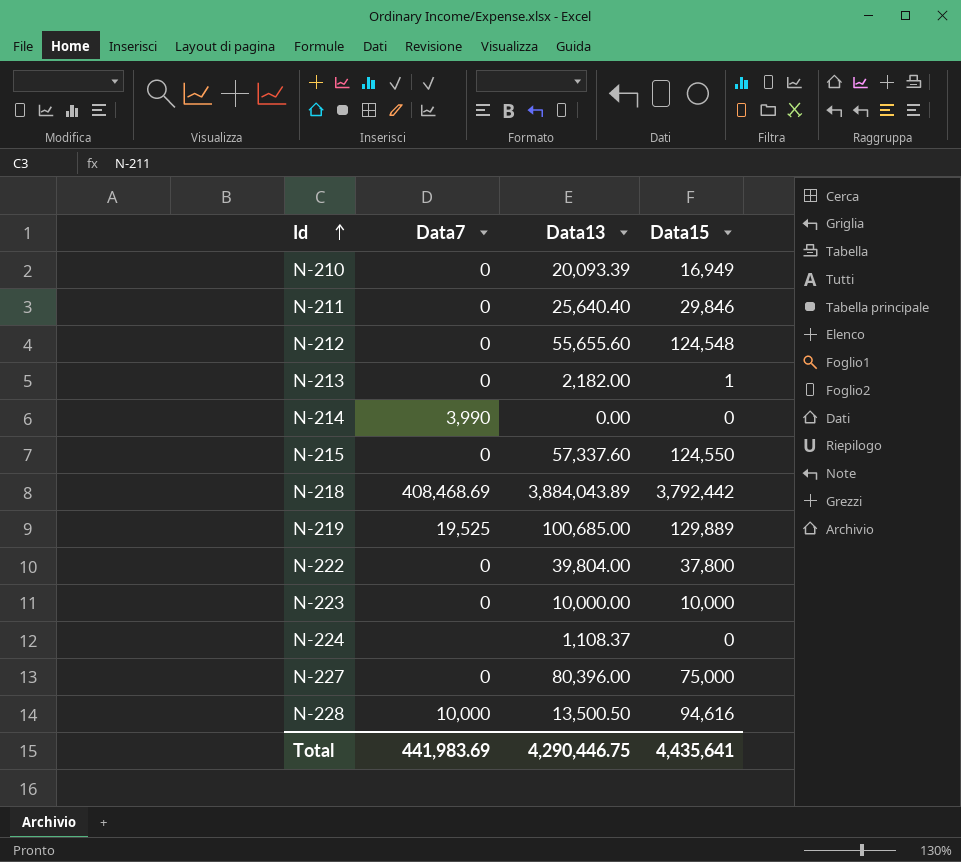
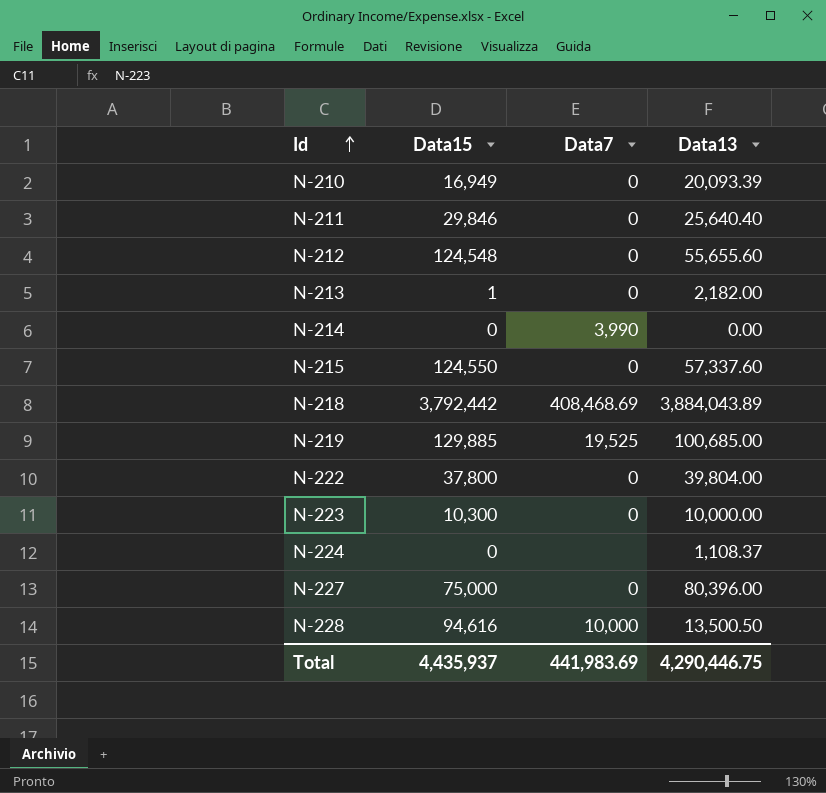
column Data15 | position: 4 -> 2
N-219 | Data15: 129,889 -> 129,885
N-223 | Data15: 10,000 -> 10,300
Total | Data15: 4,435,641 -> 4,435,937

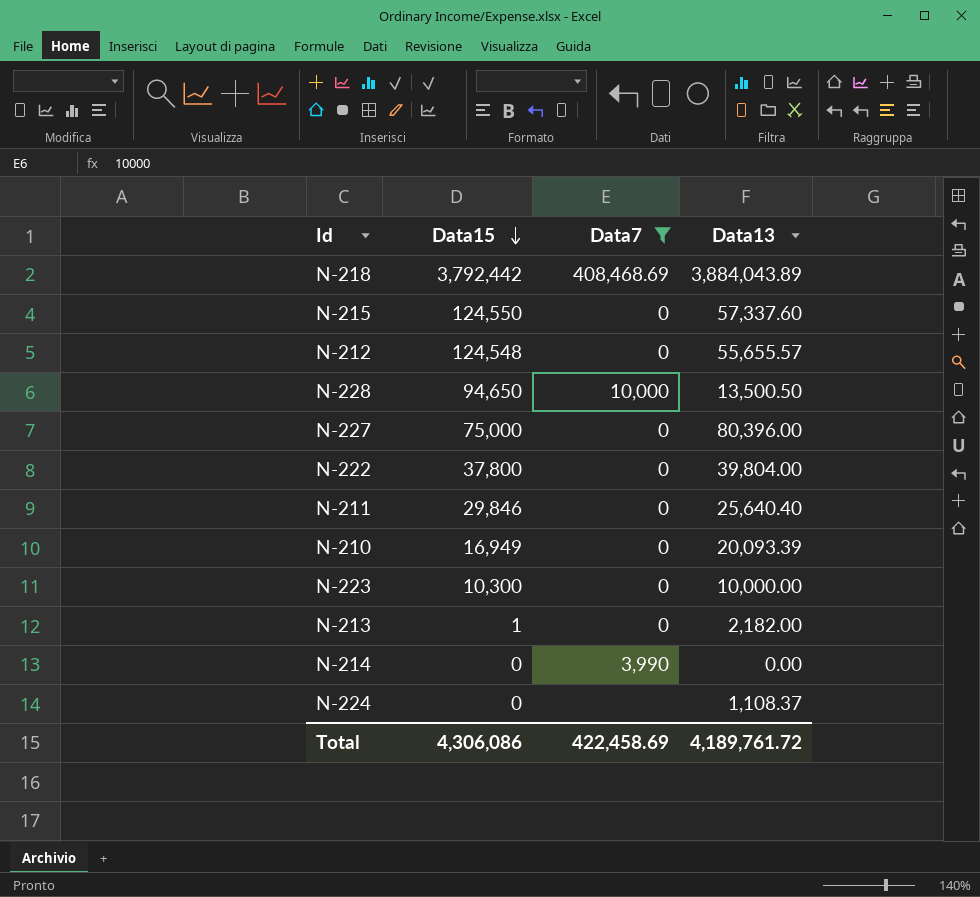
filter: none -> Data7 != 19,525
row order: Id ascending -> Data15 descending
N-212 | Data13: 55,655.60 -> 55,655.57
N-228 | Data15: 94,616 -> 94,650
Total | Data15: 4,435,937 -> 4,306,086
Total | Data7: 441,983.69 -> 422,458.69
Total | Data13: 4,290,446.75 -> 4,189,761.72

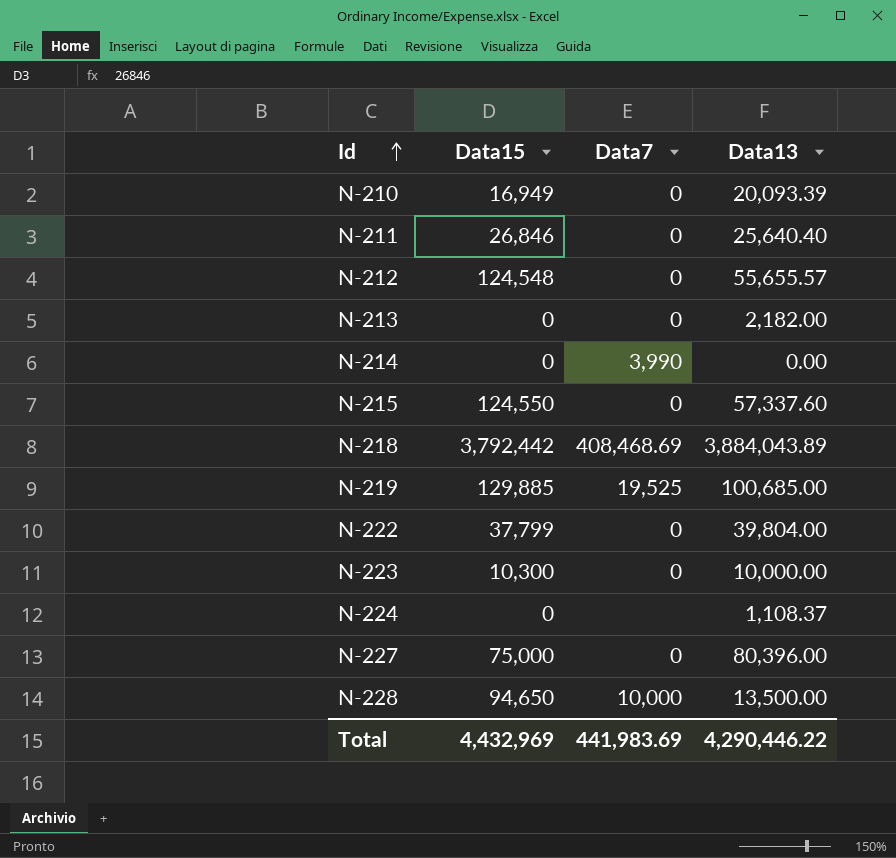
filter: Data7 != 19,525 -> none
row order: Data15 descending -> Id ascending
N-211 | Data15: 29,846 -> 26,846
N-213 | Data15: 1 -> 0
N-222 | Data15: 37,800 -> 37,799
N-228 | Data13: 13,500.50 -> 13,500.00
Total | Data15: 4,306,086 -> 4,432,969
Total | Data7: 422,458.69 -> 441,983.69
Total | Data13: 4,189,761.72 -> 4,290,446.22

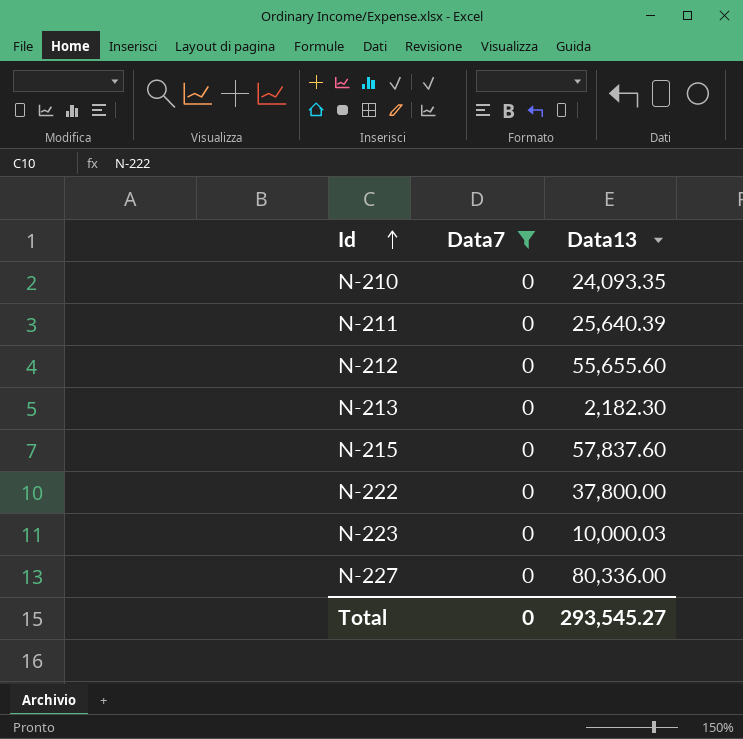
filter: none -> Data7 = 0
column Data15 | position: 2 -> none
N-210 | Data13: 20,093.39 -> 24,093.35
N-211 | Data13: 25,640.40 -> 25,640.39
N-212 | Data13: 55,655.57 -> 55,655.60
N-213 | Data13: 2,182.00 -> 2,182.30
N-215 | Data13: 57,337.60 -> 57,837.60
N-222 | Data13: 39,804.00 -> 37,800.00
N-223 | Data13: 10,000.00 -> 10,000.03
N-227 | Data13: 80,396.00 -> 80,336.00
Total | Data7: 441,983.69 -> 0
Total | Data13: 4,290,446.22 -> 293,545.27

